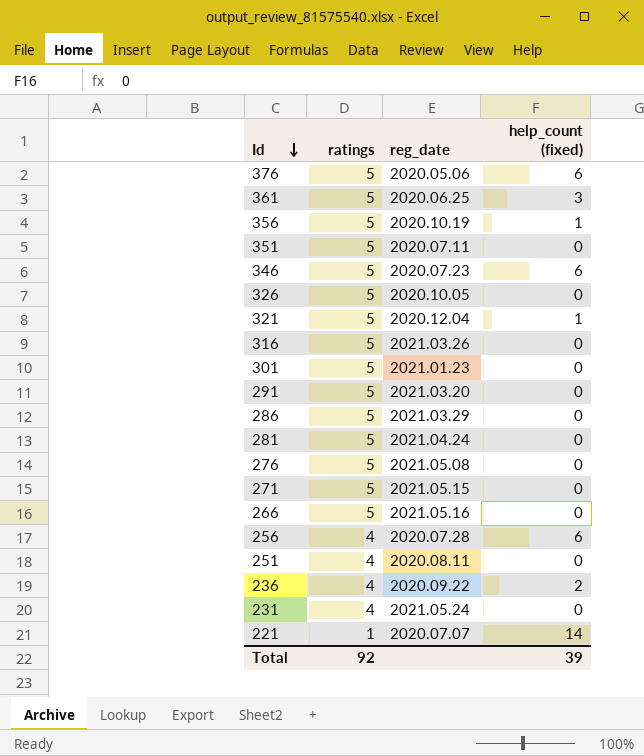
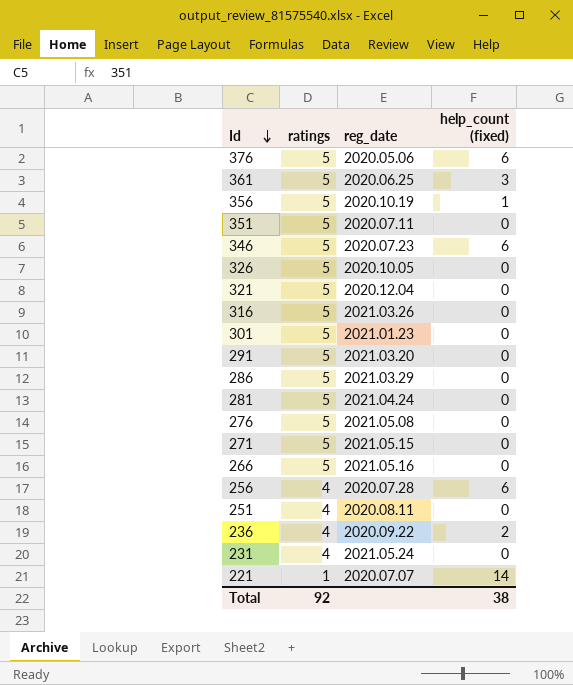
321 | help_count (fixed): 1 -> 0
Total | help_count (fixed): 39 -> 38

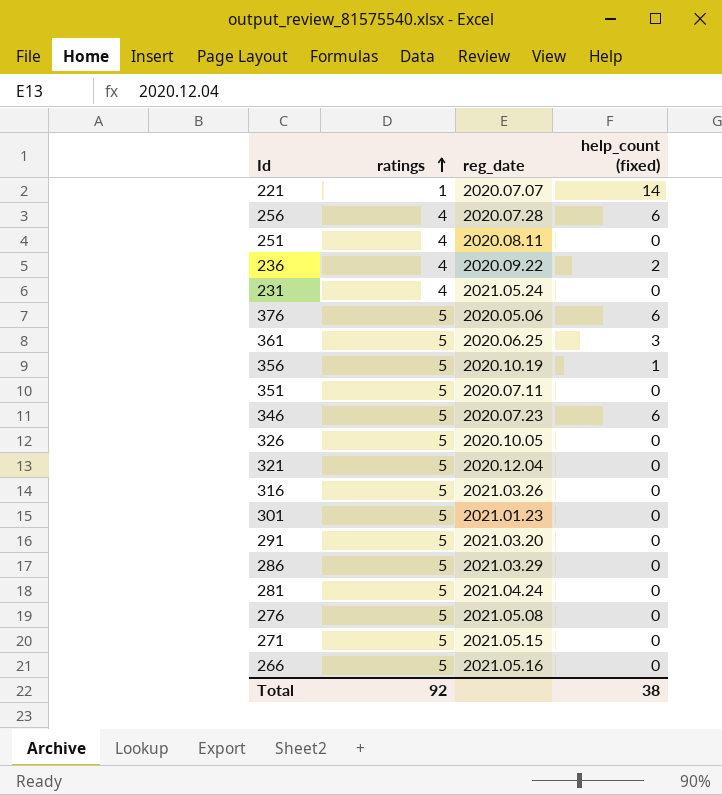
row order: Id descending -> ratings ascending

